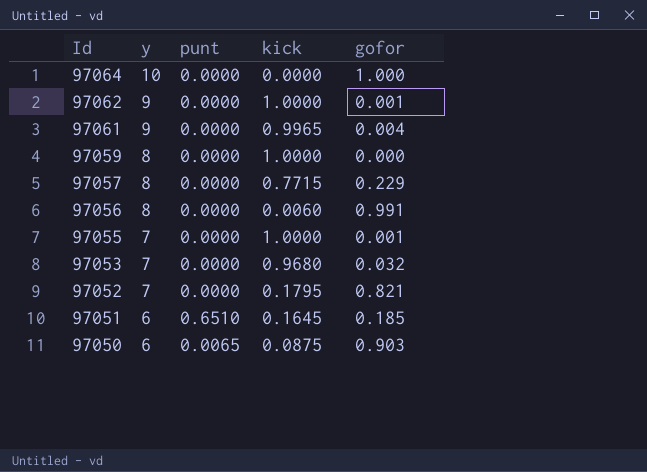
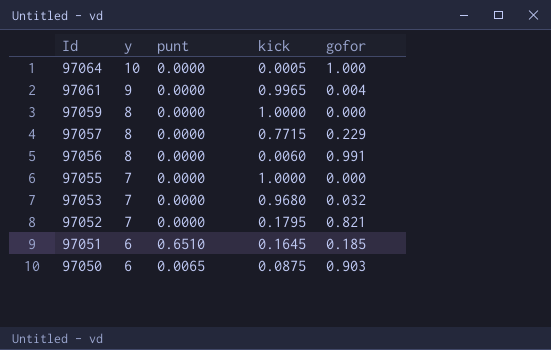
row 97062: 9 | 0.0000 | 1.0000 | 0.001 -> none
97064 | kick: 0.0000 -> 0.0005
97055 | gofor: 0.001 -> 0.000

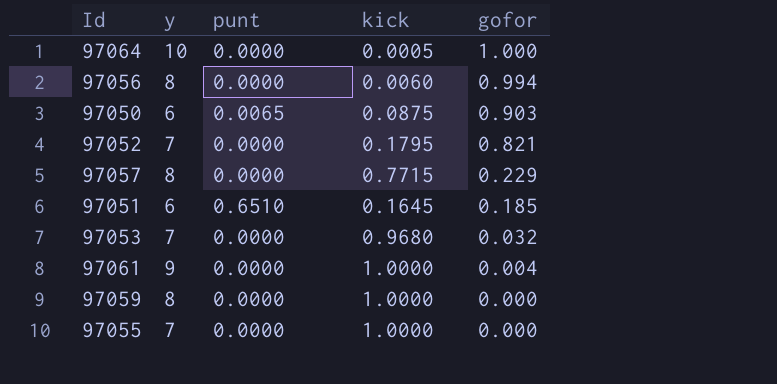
row order: Id descending -> gofor descending
97056 | gofor: 0.991 -> 0.994
97061 | kick: 0.9965 -> 1.0000

